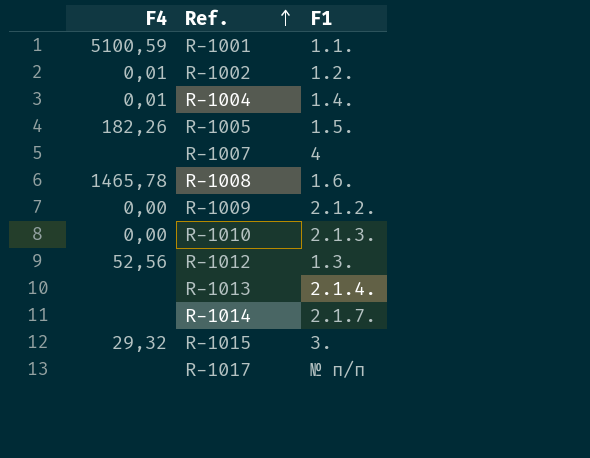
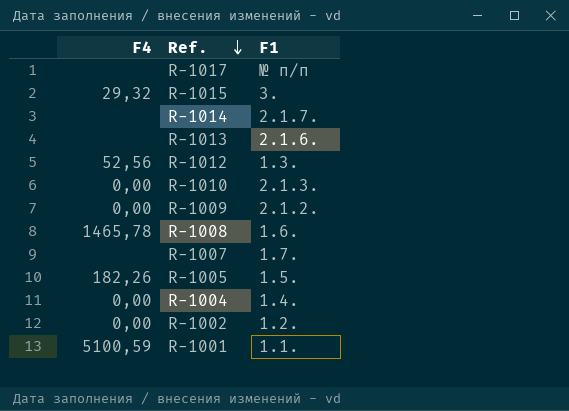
row order: Ref. ascending -> Ref. descending
R-1013 | F1: 2.1.4. -> 2.1.6.
R-1007 | F1: 4 -> 1.7.
R-1004 | F4: 0,01 -> 0,00
R-1002 | F4: 0,01 -> 0,00

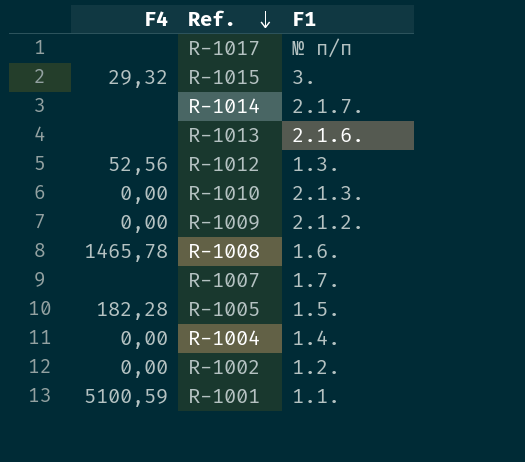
R-1005 | F4: 182,26 -> 182,28

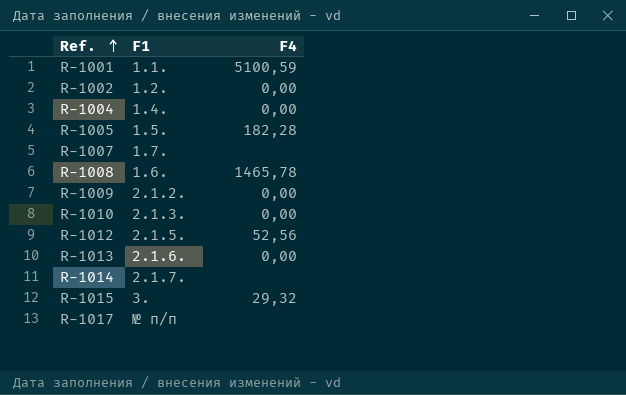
row order: Ref. descending -> Ref. ascending
column F4 | position: 1 -> 3
R-1012 | F1: 1.3. -> 2.1.5.
R-1013 | F4: none -> 0,00

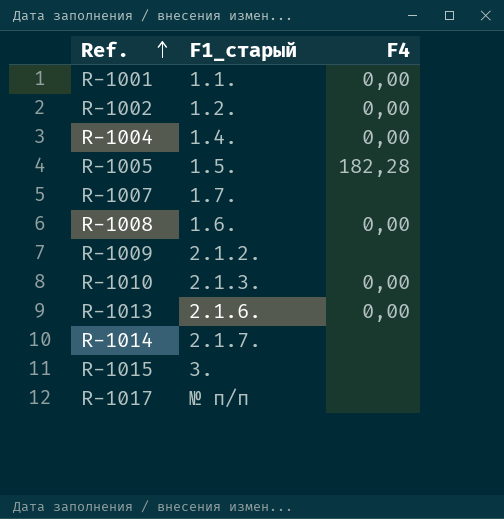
column name: F1 -> F1_старый
row R-1012: 2.1.5. | 52,56 -> none
R-1001 | F4: 5100,59 -> 0,00
R-1008 | F4: 1465,78 -> 0,00
R-1009 | F4: 0,00 -> none
R-1015 | F4: 29,32 -> none

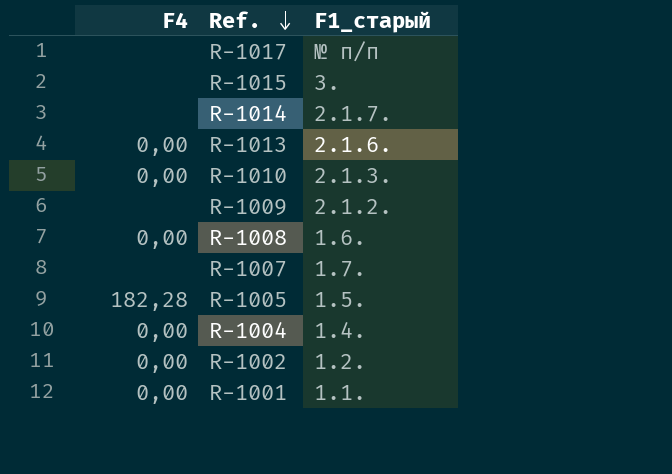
row order: Ref. ascending -> Ref. descending
column F4 | position: 3 -> 1

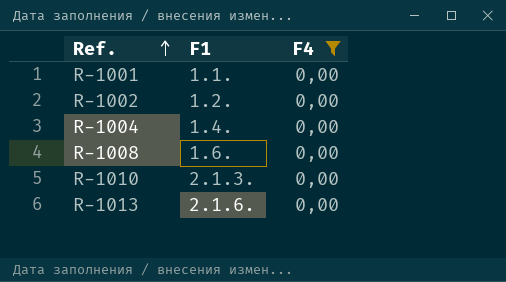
filter: none -> F4 = 0,00
row order: Ref. descending -> Ref. ascending
column name: F1_старый -> F1
column F4 | position: 1 -> 3

